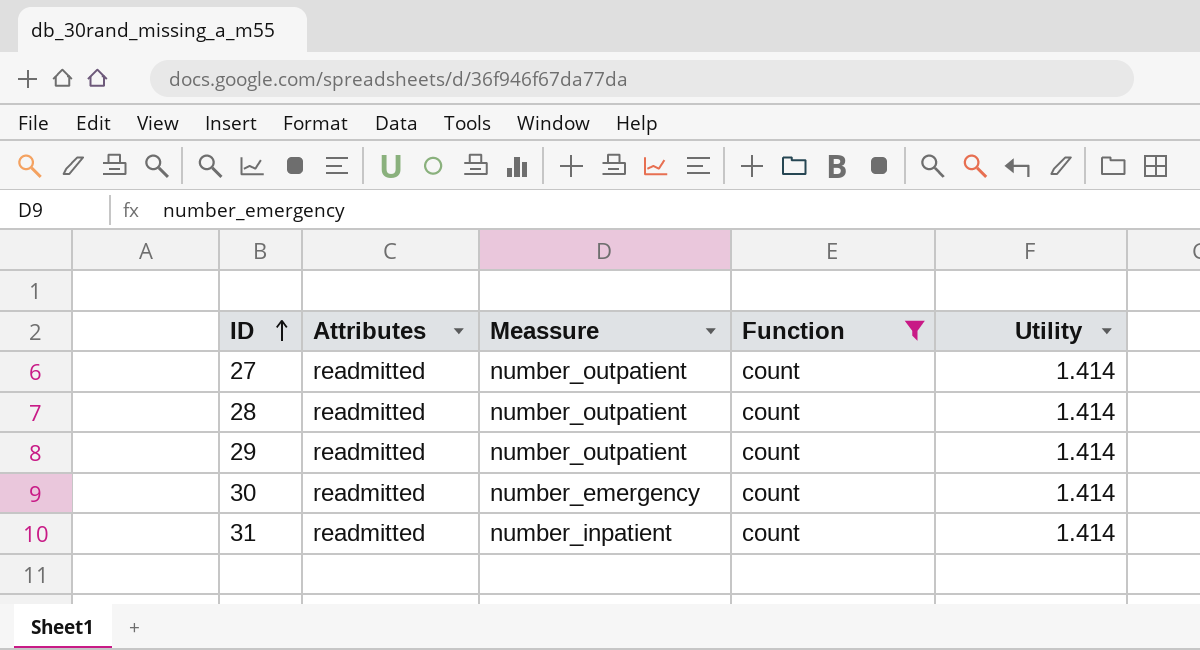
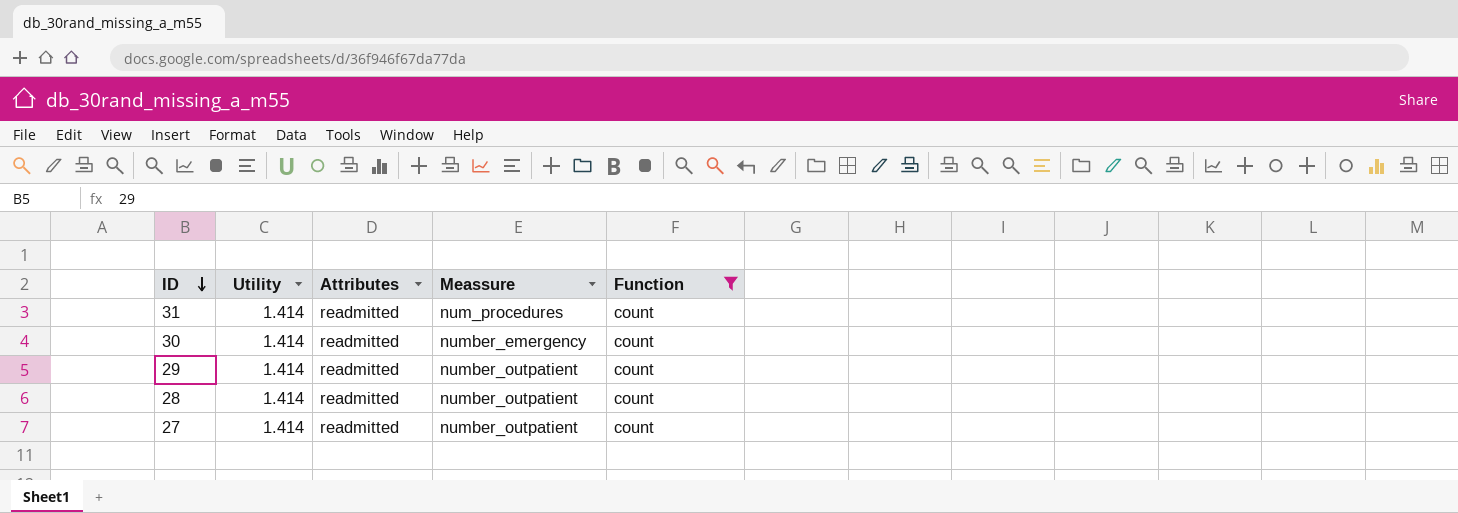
row order: ID ascending -> ID descending
column Utility | position: 5 -> 2
31 | Meassure: number_inpatient -> num_procedures

